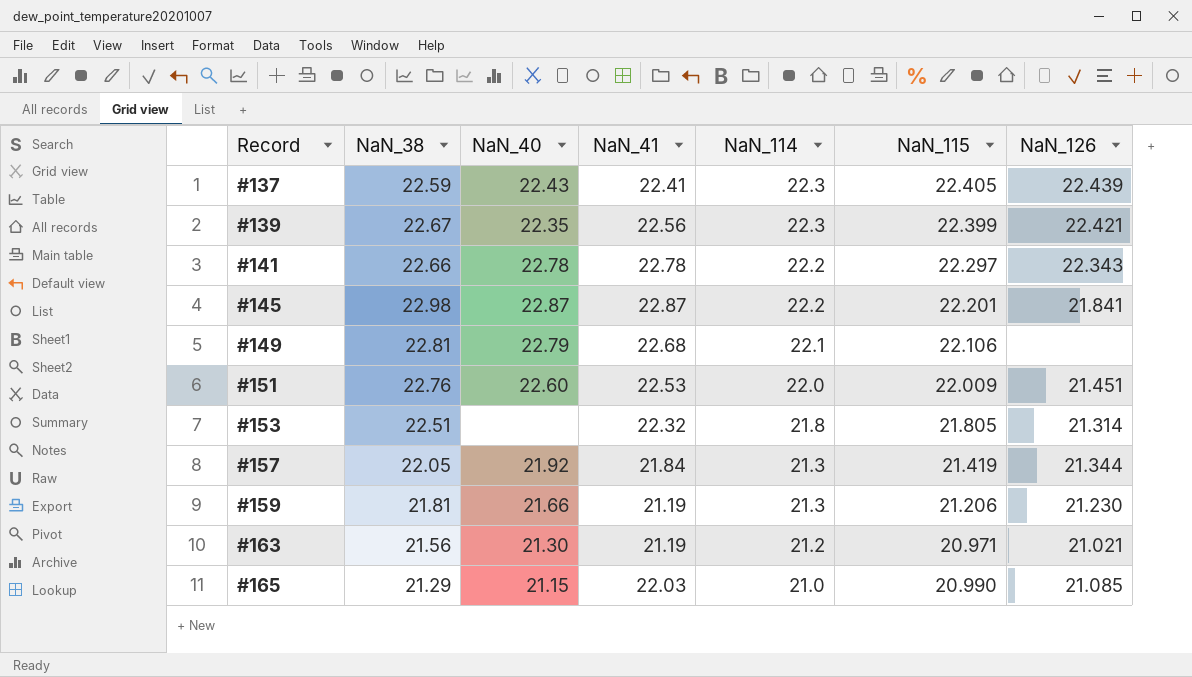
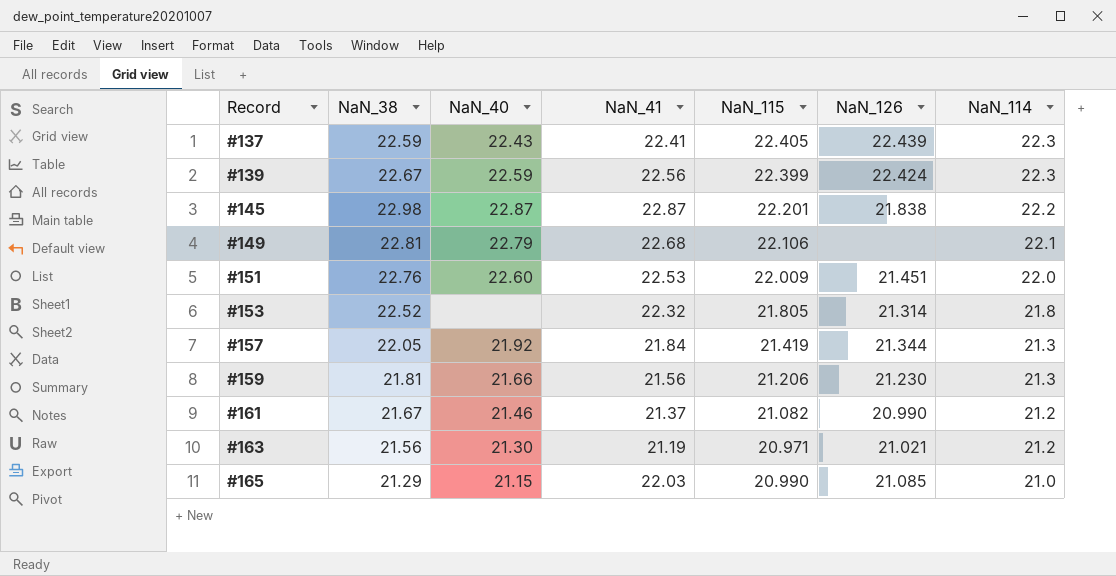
column NaN_114 | position: 5 -> 7
row #141: 22.66 | 22.78 | 22.78 | 22.2 | 22.297 | 22.343 -> none
#139 | NaN_40: 22.35 -> 22.59
#139 | NaN_126: 22.421 -> 22.424
#145 | NaN_126: 21.841 -> 21.838
#153 | NaN_38: 22.51 -> 22.52
#159 | NaN_41: 21.19 -> 21.56
row #161: none -> 21.67 | 21.46 | 21.37 | 21.082 | 20.990 | 21.2

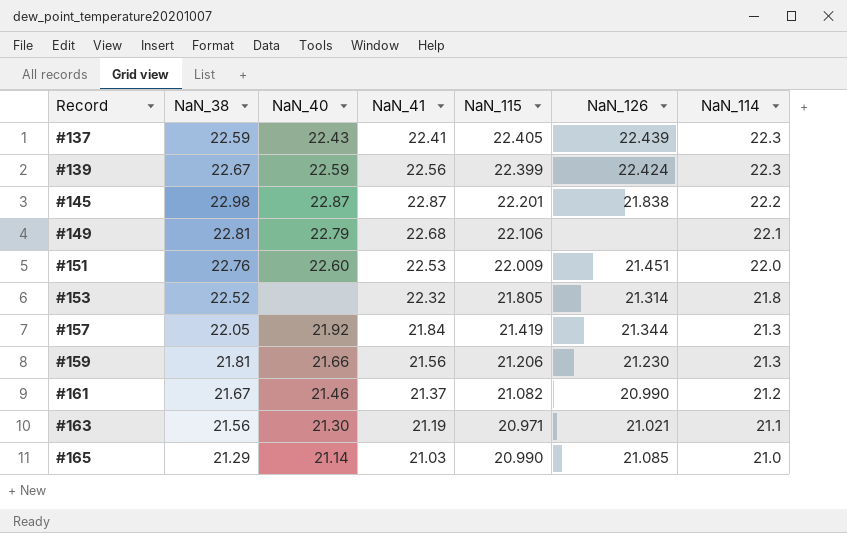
#163 | NaN_114: 21.2 -> 21.1
#165 | NaN_40: 21.15 -> 21.14
#165 | NaN_41: 22.03 -> 21.03

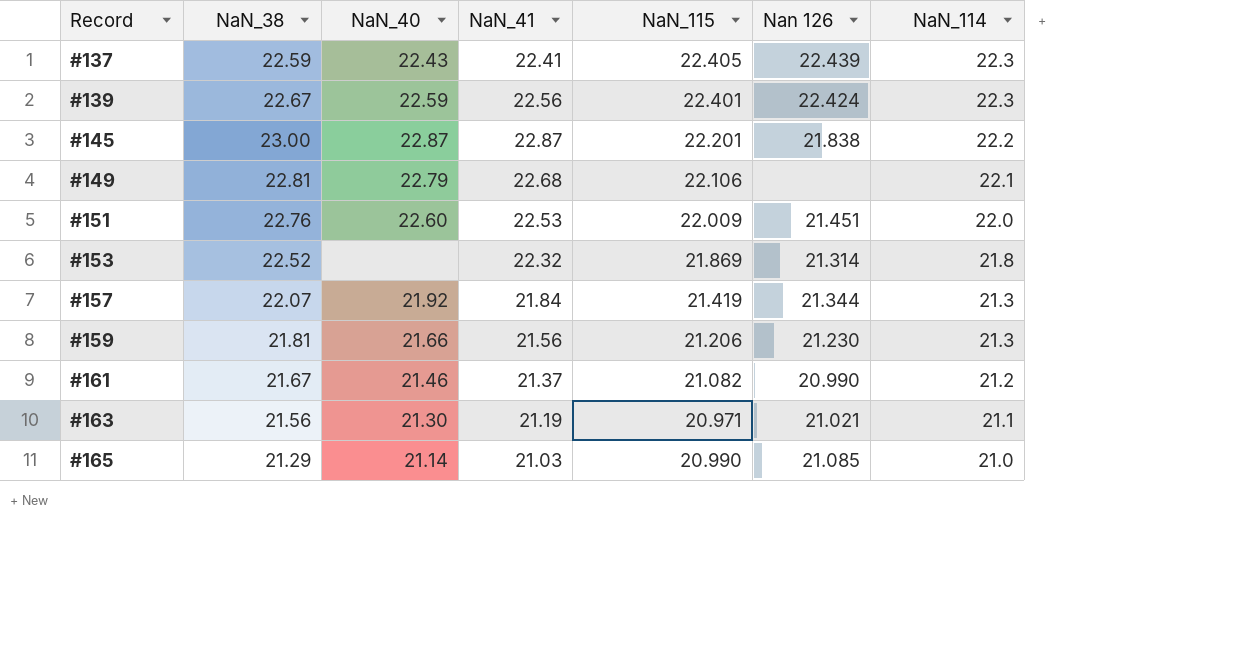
column name: NaN_126 -> Nan 126
#139 | NaN_115: 22.399 -> 22.401
#145 | NaN_38: 22.98 -> 23.00
#153 | NaN_115: 21.805 -> 21.869
#157 | NaN_38: 22.05 -> 22.07

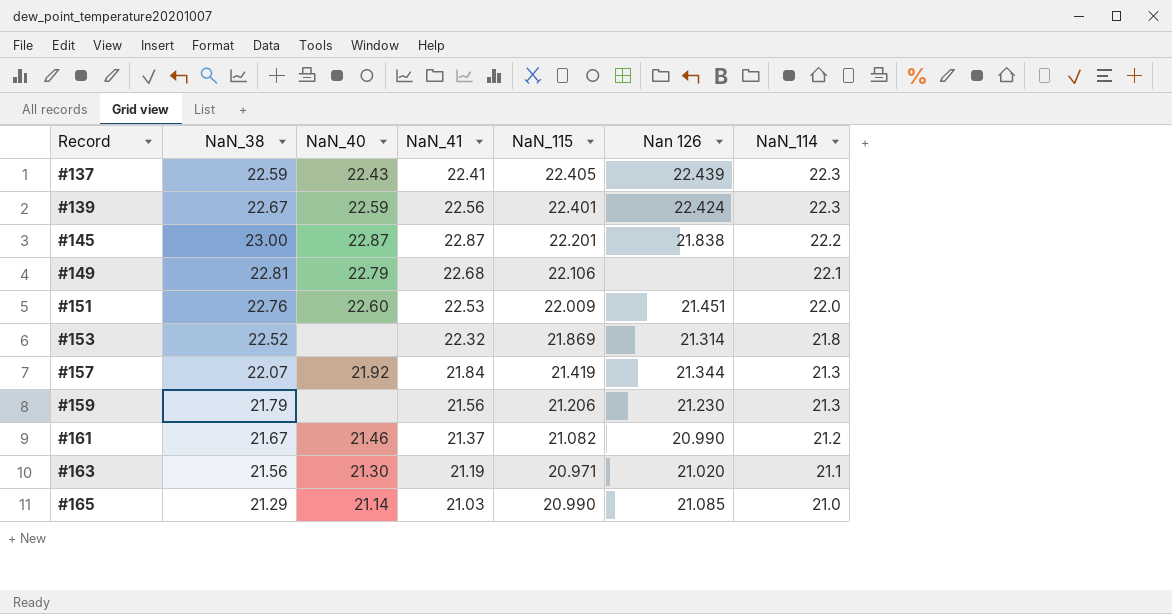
#159 | NaN_38: 21.81 -> 21.79
#159 | NaN_40: 21.66 -> none
#163 | Nan 126: 21.021 -> 21.020

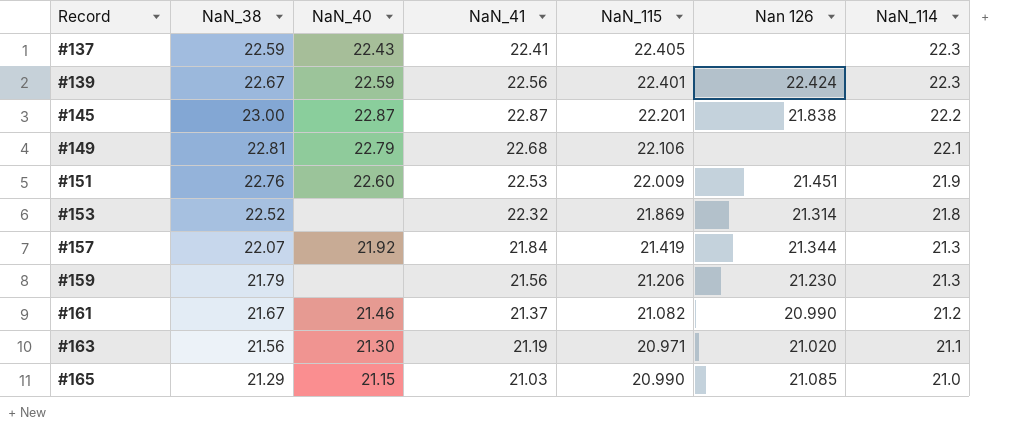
#137 | Nan 126: 22.439 -> none
#151 | NaN_114: 22.0 -> 21.9
#165 | NaN_40: 21.14 -> 21.15

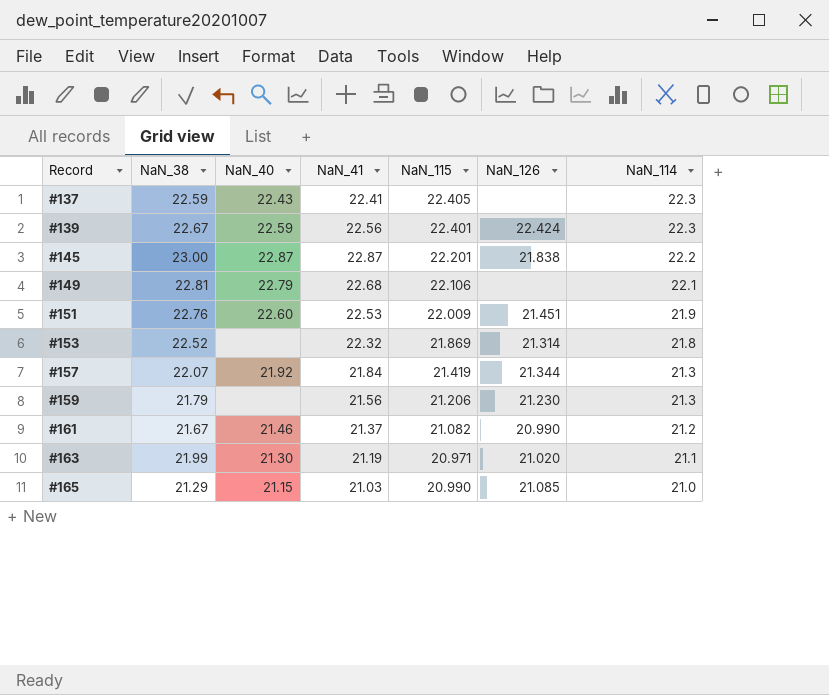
column name: Nan 126 -> NaN_126
#163 | NaN_38: 21.56 -> 21.99

